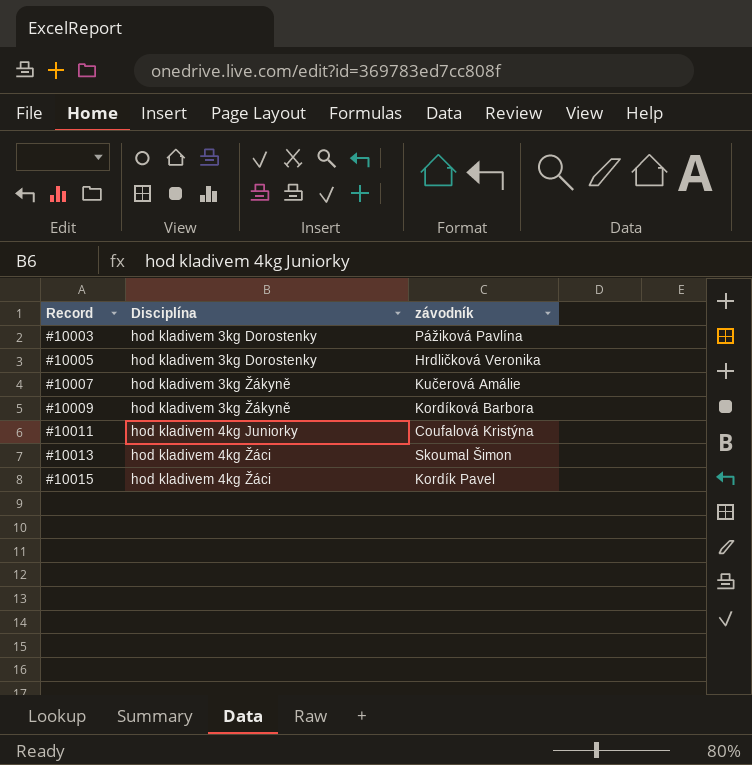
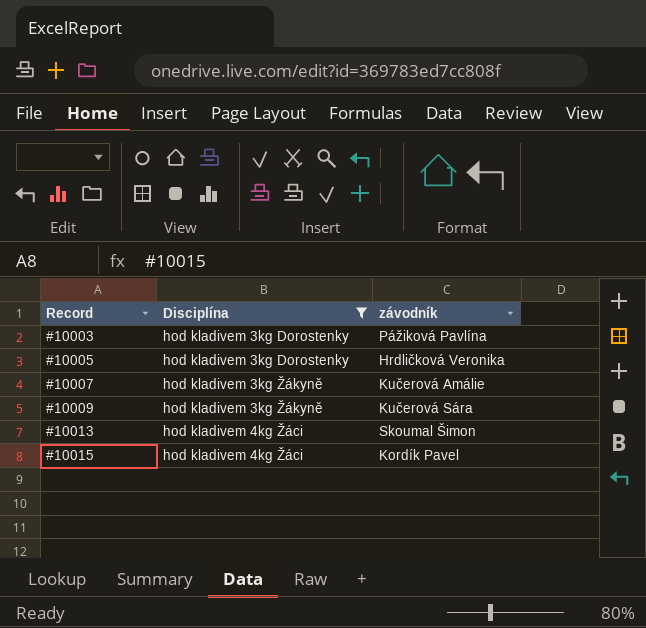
filter: none -> Disciplína != hod kladivem 4kg Juniorky
#10009 | závodník: Kordíková Barbora -> Kučerová Sára

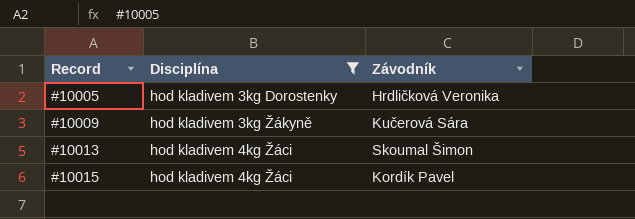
column name: závodník -> Závodník
row #10003: hod kladivem 3kg Dorostenky | Pážiková Pavlína -> none
row #10007: hod kladivem 3kg Žákyně | Kučerová Amálie -> none

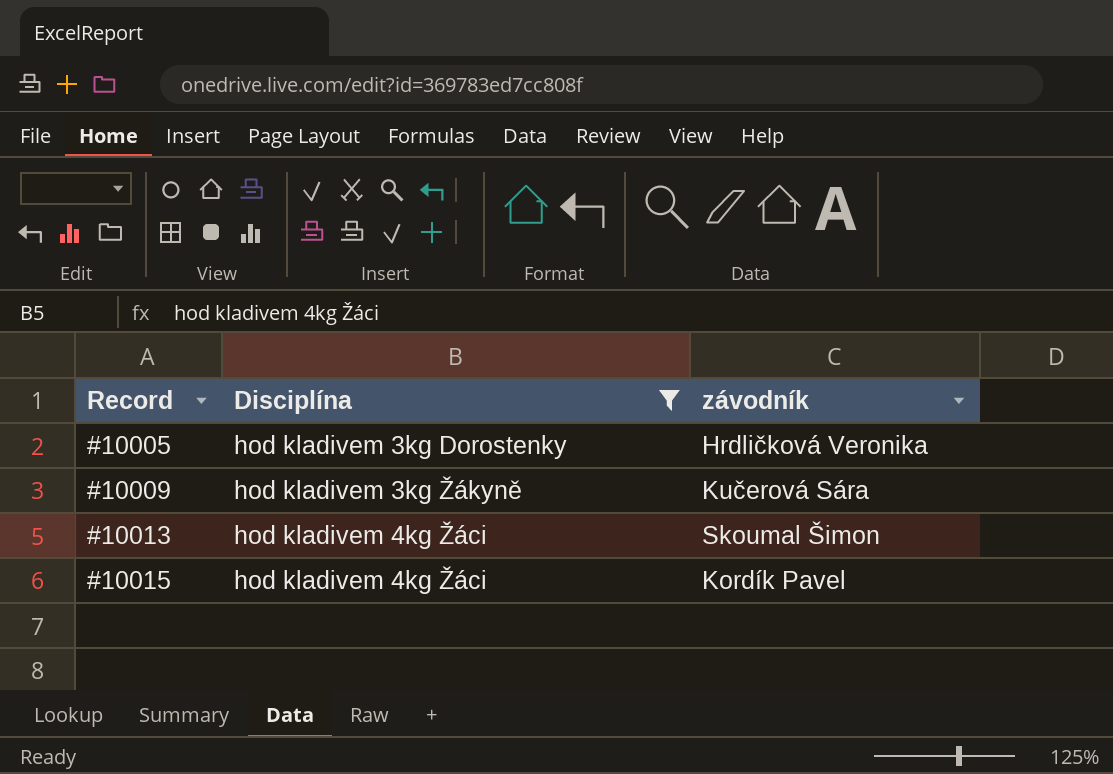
column name: Závodník -> závodník

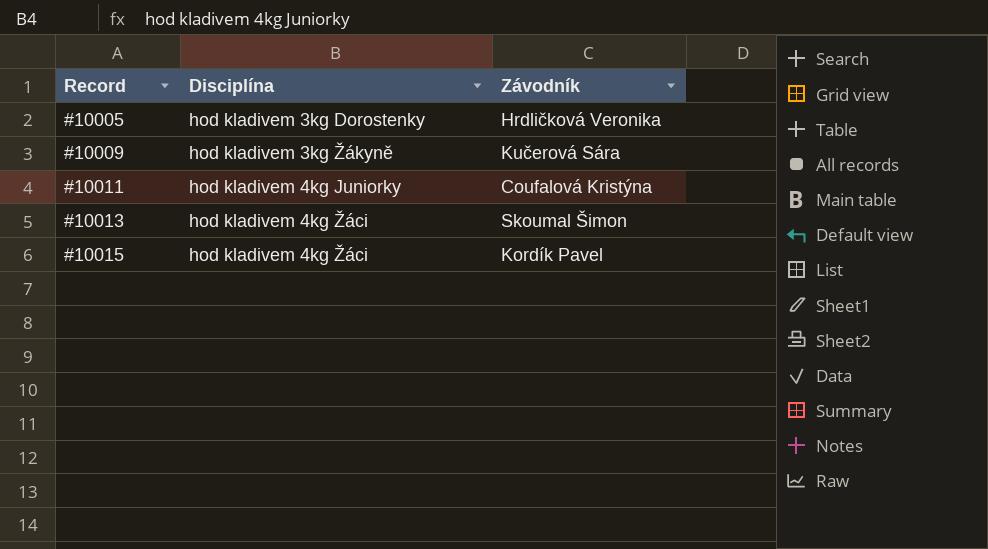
filter: Disciplína != hod kladivem 4kg Juniorky -> none
column name: závodník -> Závodník

